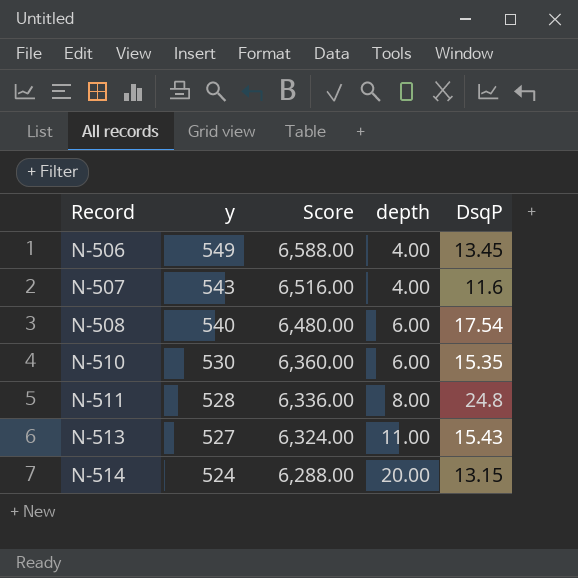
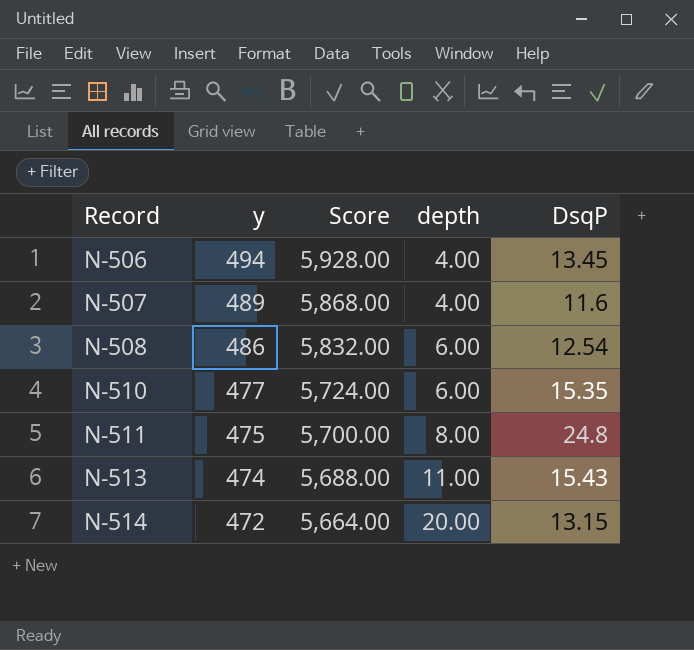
N-506 | y: 549 -> 494
N-506 | Score: 6,588.00 -> 5,928.00
N-507 | y: 543 -> 489
N-507 | Score: 6,516.00 -> 5,868.00
N-508 | y: 540 -> 486
N-508 | Score: 6,480.00 -> 5,832.00
N-508 | DsqP: 17.54 -> 12.54
N-510 | y: 530 -> 477
N-510 | Score: 6,360.00 -> 5,724.00
N-511 | y: 528 -> 475
N-511 | Score: 6,336.00 -> 5,700.00
N-513 | y: 527 -> 474
N-513 | Score: 6,324.00 -> 5,688.00
N-514 | y: 524 -> 472
N-514 | Score: 6,288.00 -> 5,664.00

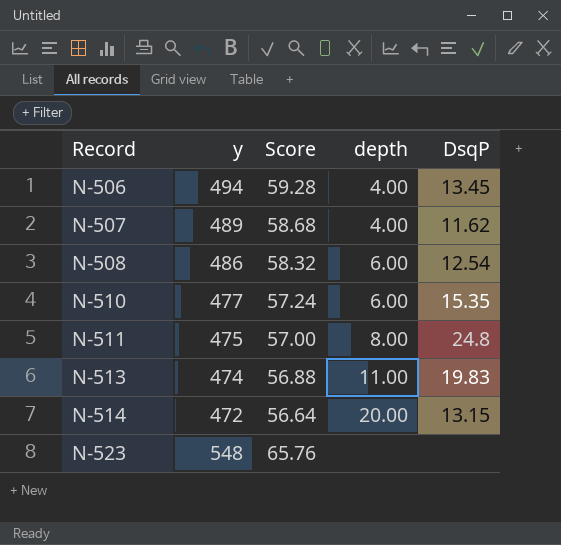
column Score | formula: [y] * 12 -> [y] * 0.12
N-507 | DsqP: 11.6 -> 11.62
N-513 | DsqP: 15.43 -> 19.83
row N-523: none -> 548 | 65.76 | none | none

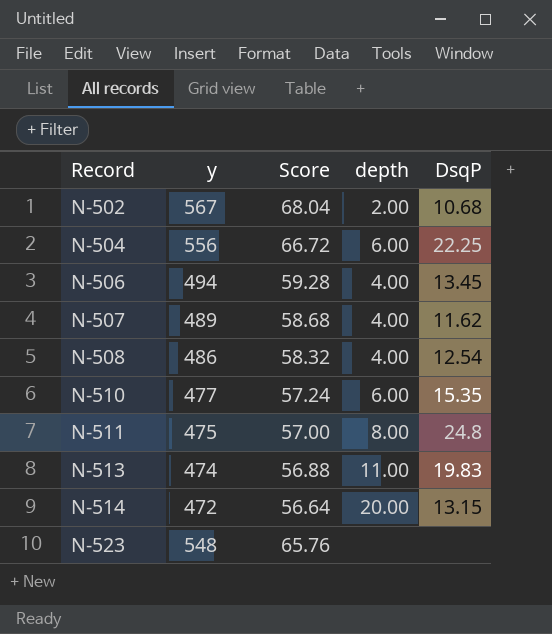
row N-502: none -> 567 | 68.04 | 2.00 | 10.68
row N-504: none -> 556 | 66.72 | 6.00 | 22.25
N-508 | depth: 6.00 -> 4.00

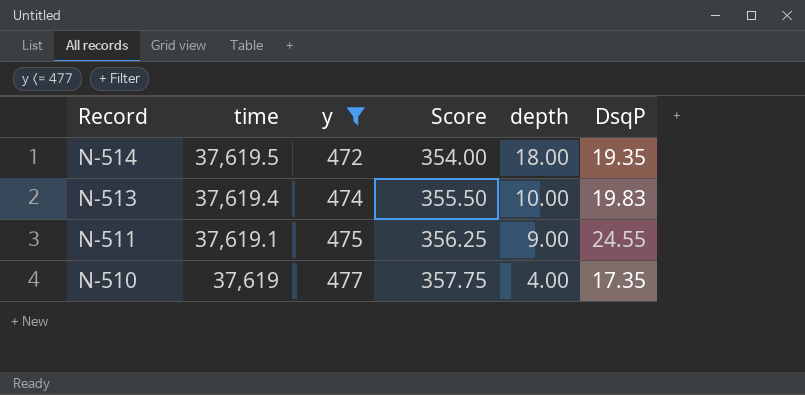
filter: none -> y <= 477
row order: Record ascending -> Record descending
column time | position: none -> 2
column Score | formula: [y] * 0.12 -> [y] * 0.75
N-514 | depth: 20.00 -> 18.00
N-514 | DsqP: 13.15 -> 19.35
N-513 | depth: 11.00 -> 10.00
N-511 | depth: 8.00 -> 9.00
N-511 | DsqP: 24.8 -> 24.55
N-510 | depth: 6.00 -> 4.00
N-510 | DsqP: 15.35 -> 17.35

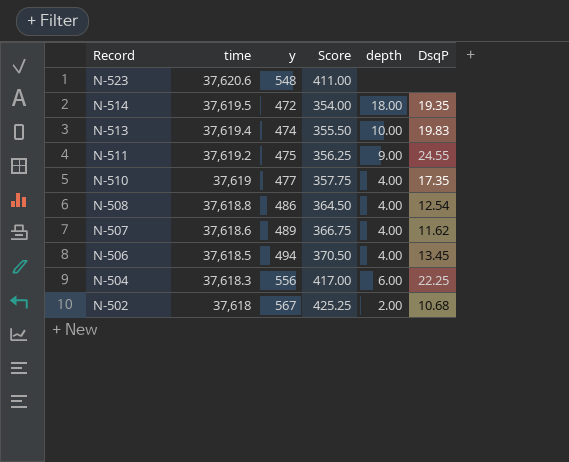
filter: y <= 477 -> none
N-511 | time: 37,619.1 -> 37,619.2

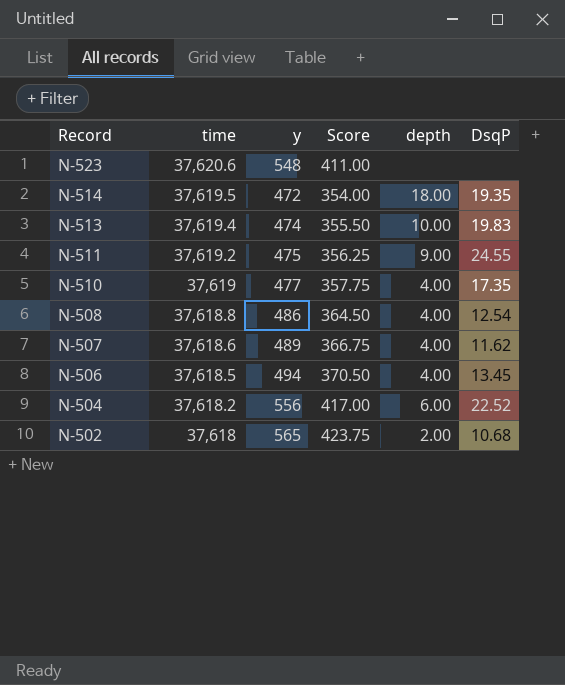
N-504 | time: 37,618.3 -> 37,618.2
N-504 | DsqP: 22.25 -> 22.52
N-502 | y: 567 -> 565
N-502 | Score: 425.25 -> 423.75

